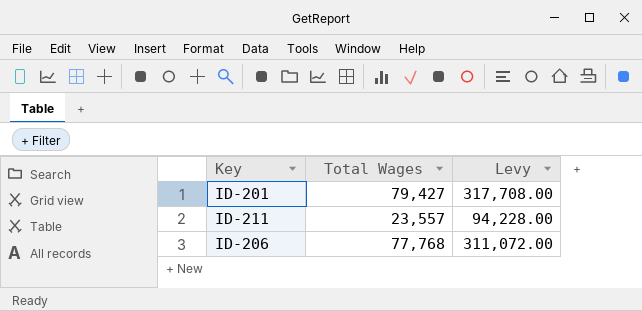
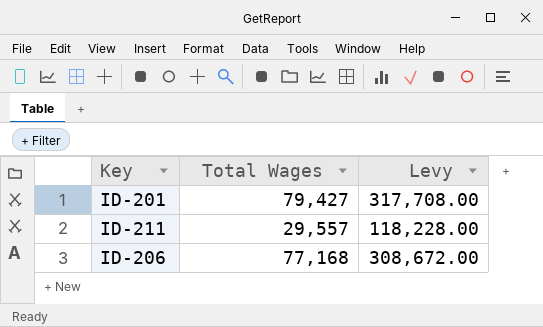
ID-211 | Total Wages: 23,557 -> 29,557
ID-211 | Levy: 94,228.00 -> 118,228.00
ID-206 | Total Wages: 77,768 -> 77,168
ID-206 | Levy: 311,072.00 -> 308,672.00

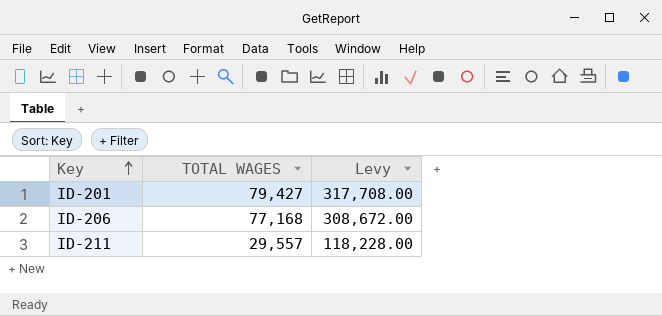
row order: none -> Key ascending
column name: Total Wages -> TOTAL WAGES

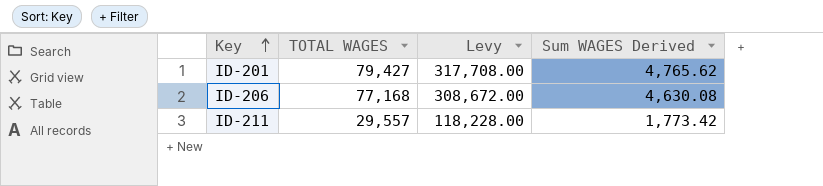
column Sum WAGES Derived | formula: none -> [TOTAL WAGES] * 0.06

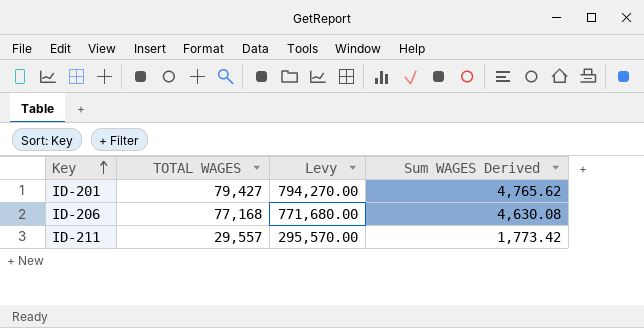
column Levy | formula: [TOTAL WAGES] * 4 -> [TOTAL WAGES] * 10

